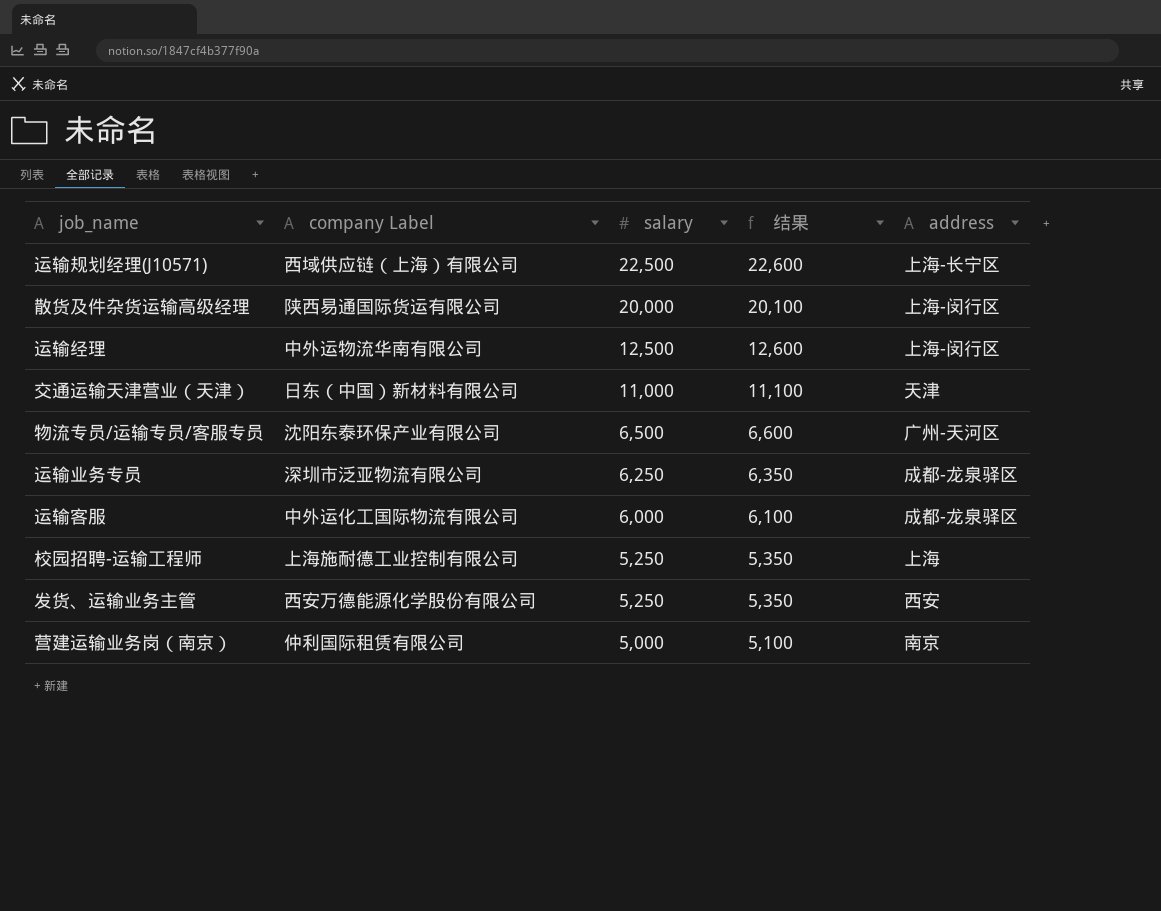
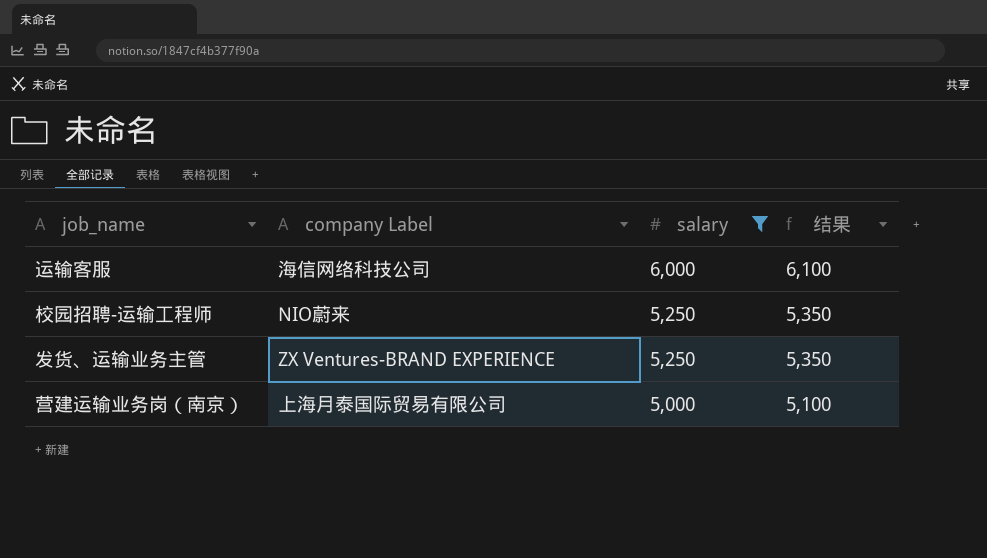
filter: none -> salary <= 6,000
column address | position: 5 -> none
运输客服 | company Label: 中外运化工国际物流有限公司 -> 海信网络科技公司
校园招聘-运输工程师 | company Label: 上海施耐德工业控制有限公司 -> NIO蔚来
发货、运输业务主管 | company Label: 西安万德能源化学股份有限公司 -> ZX Ventures-BRAND EXPERIENCE
营建运输业务岗（南京） | company Label: 仲利国际租赁有限公司 -> 上海月泰国际贸易有限公司

